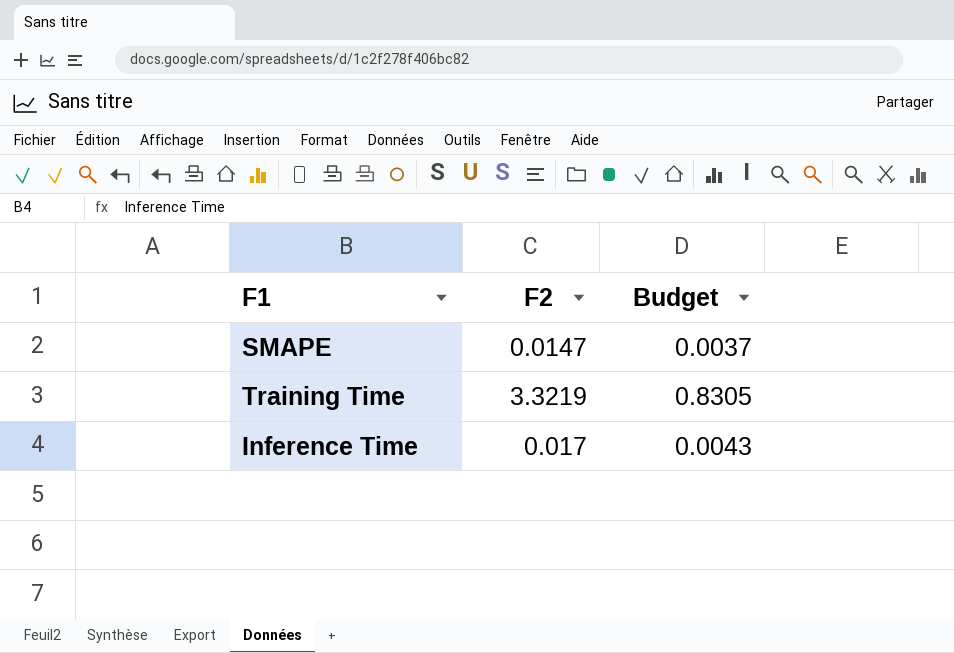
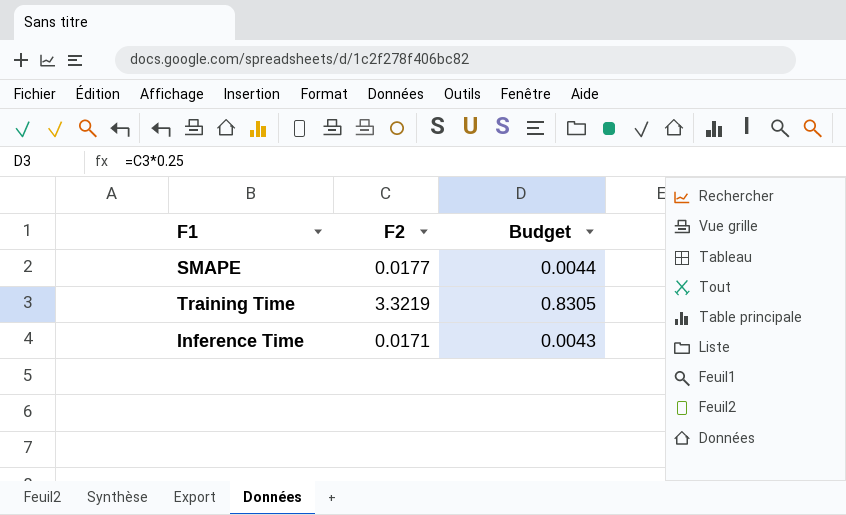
SMAPE | F2: 0.0147 -> 0.0177
SMAPE | Budget: 0.0037 -> 0.0044
Inference Time | F2: 0.017 -> 0.0171

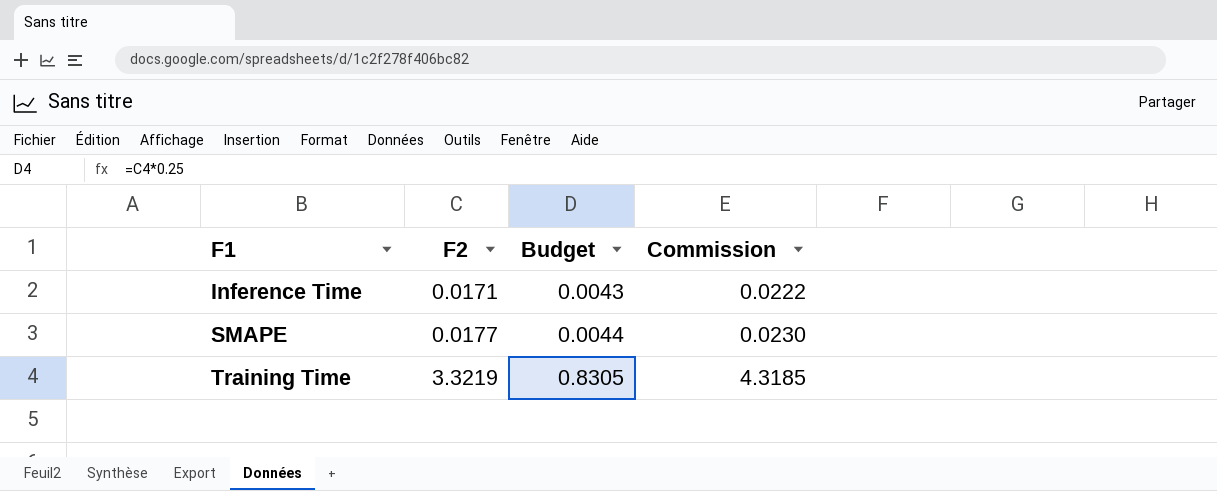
row order: none -> F1 ascending
column Commission | formula: none -> [F2] * 1.3

